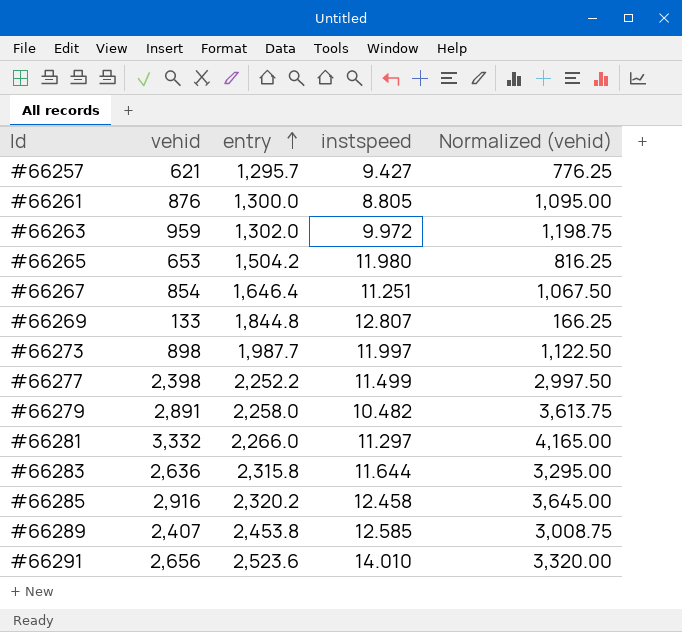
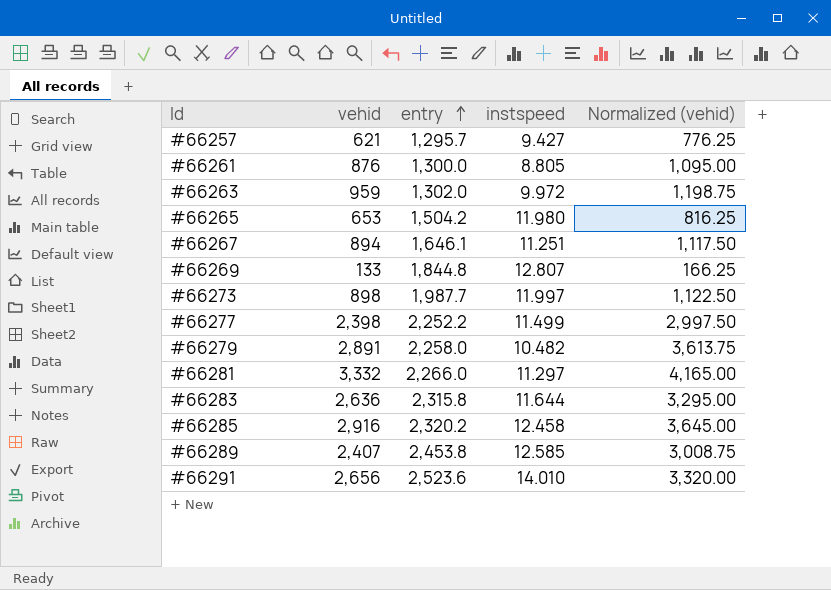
#66267 | vehid: 854 -> 894
#66267 | entry: 1,646.4 -> 1,646.1
#66267 | Normalized (vehid): 1,067.50 -> 1,117.50

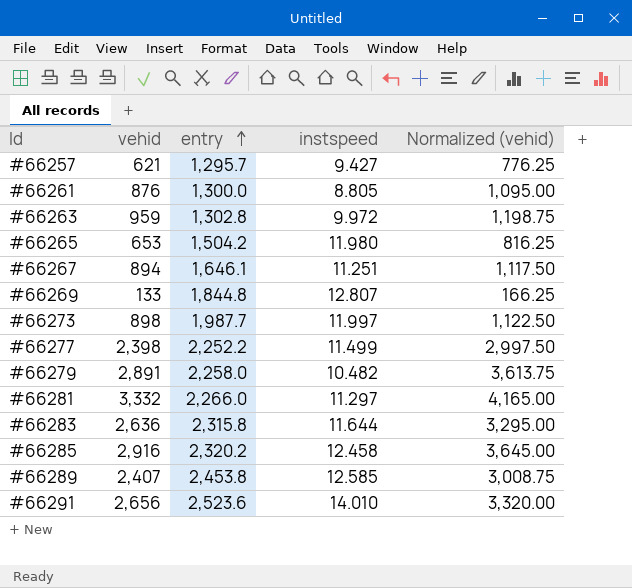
#66263 | entry: 1,302.0 -> 1,302.8

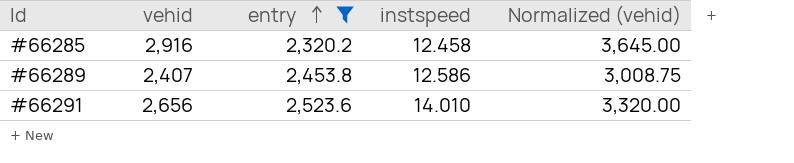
filter: none -> entry >= 2,320.2
#66289 | instspeed: 12.585 -> 12.586

